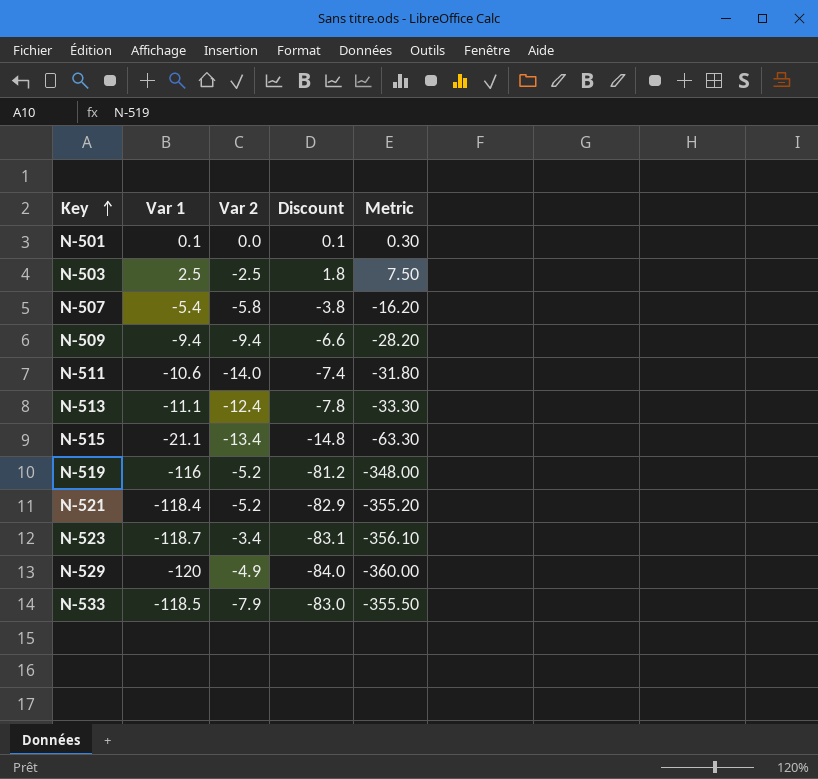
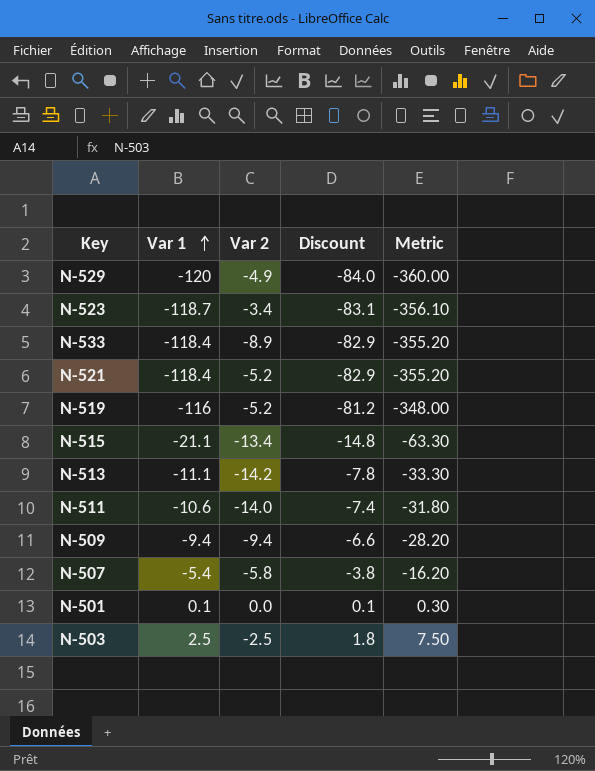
row order: Key ascending -> Var 1 ascending
N-533 | Var 1: -118.5 -> -118.4
N-533 | Var 2: -7.9 -> -8.9
N-533 | Discount: -83.0 -> -82.9
N-533 | Metric: -355.50 -> -355.20
N-513 | Var 2: -12.4 -> -14.2

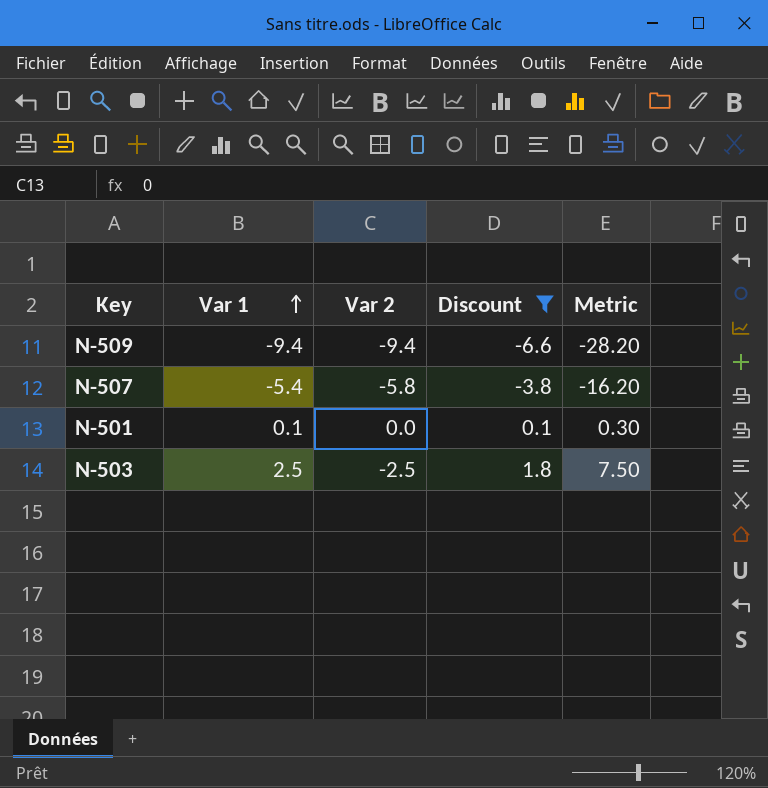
filter: none -> Discount >= -6.6

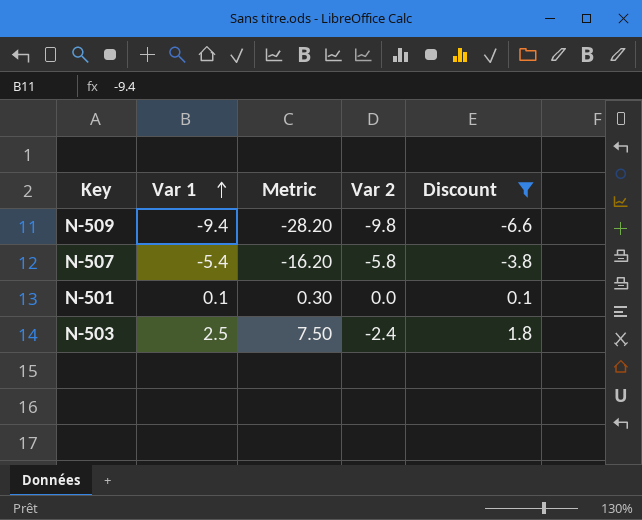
column Metric | position: 5 -> 3
N-509 | Var 2: -9.4 -> -9.8
N-503 | Var 2: -2.5 -> -2.4

